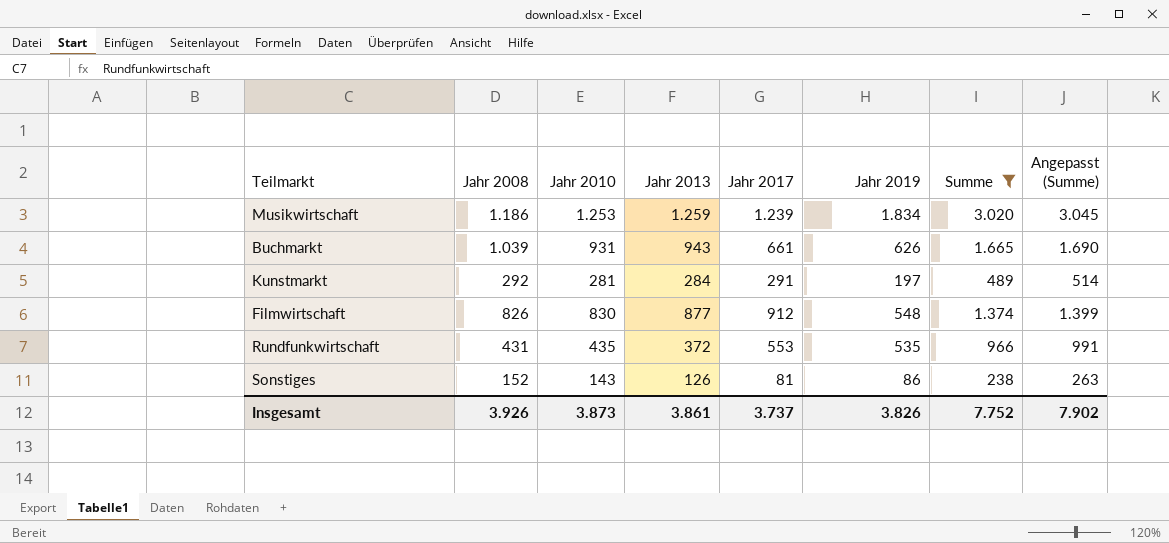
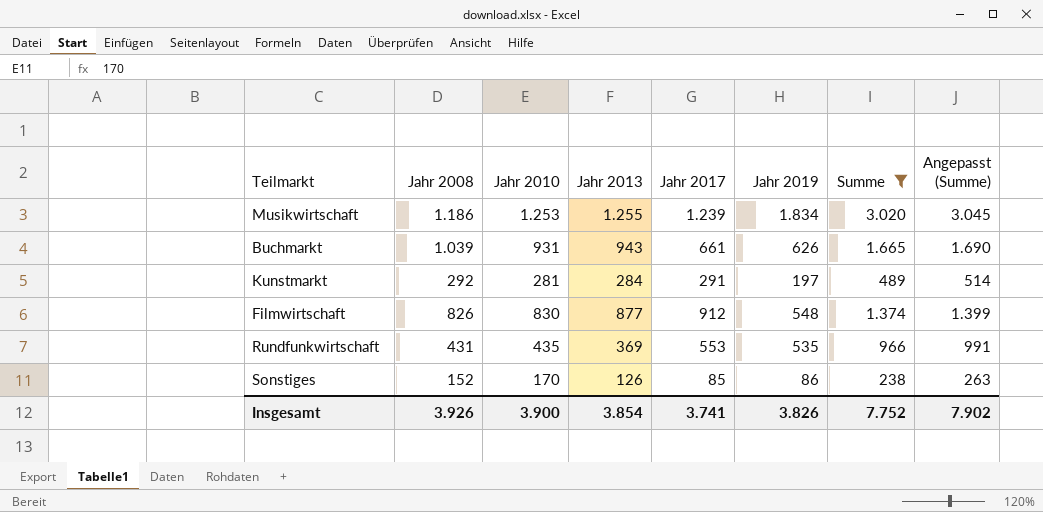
Musikwirtschaft | Jahr 2013: 1.259 -> 1.255
Rundfunkwirtschaft | Jahr 2013: 372 -> 369
Sonstiges | Jahr 2010: 143 -> 170
Sonstiges | Jahr 2017: 81 -> 85
Insgesamt | Jahr 2010: 3.873 -> 3.900
Insgesamt | Jahr 2013: 3.861 -> 3.854
Insgesamt | Jahr 2017: 3.737 -> 3.741

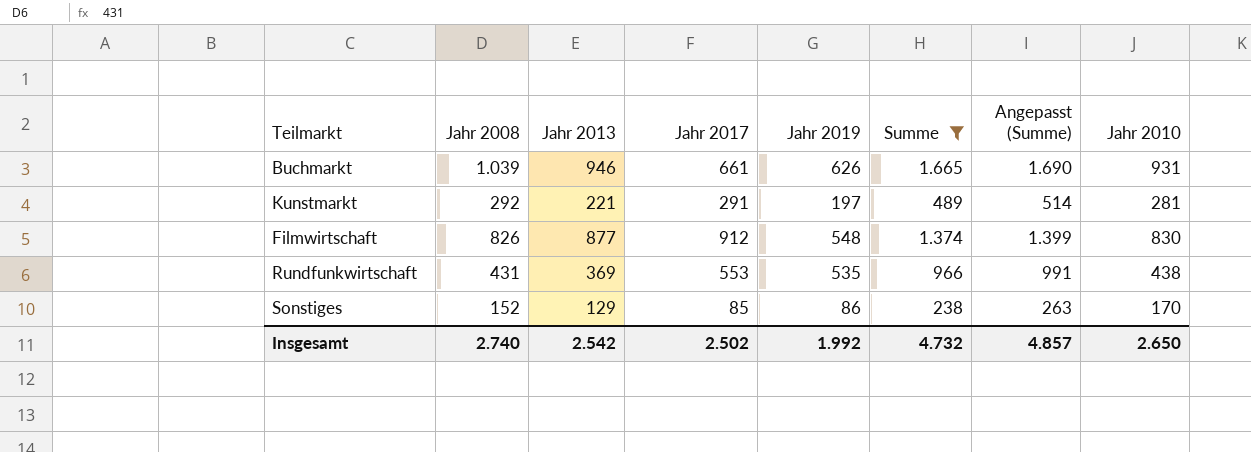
column Jahr 2010 | position: 3 -> 8
row Musikwirtschaft: 1.186 | 1.253 | 1.255 | 1.239 | 1.834 | 3.020 | 3.045 -> none
Buchmarkt | Jahr 2013: 943 -> 946
Kunstmarkt | Jahr 2013: 284 -> 221
Rundfunkwirtschaft | Jahr 2010: 435 -> 438
Sonstiges | Jahr 2013: 126 -> 129
Insgesamt | Jahr 2008: 3.926 -> 2.740
Insgesamt | Jahr 2013: 3.854 -> 2.542
Insgesamt | Jahr 2017: 3.741 -> 2.502
Insgesamt | Jahr 2019: 3.826 -> 1.992
Insgesamt | Summe: 7.752 -> 4.732
Insgesamt | Angepasst (Summe): 7.902 -> 4.857
Insgesamt | Jahr 2010: 3.900 -> 2.650

